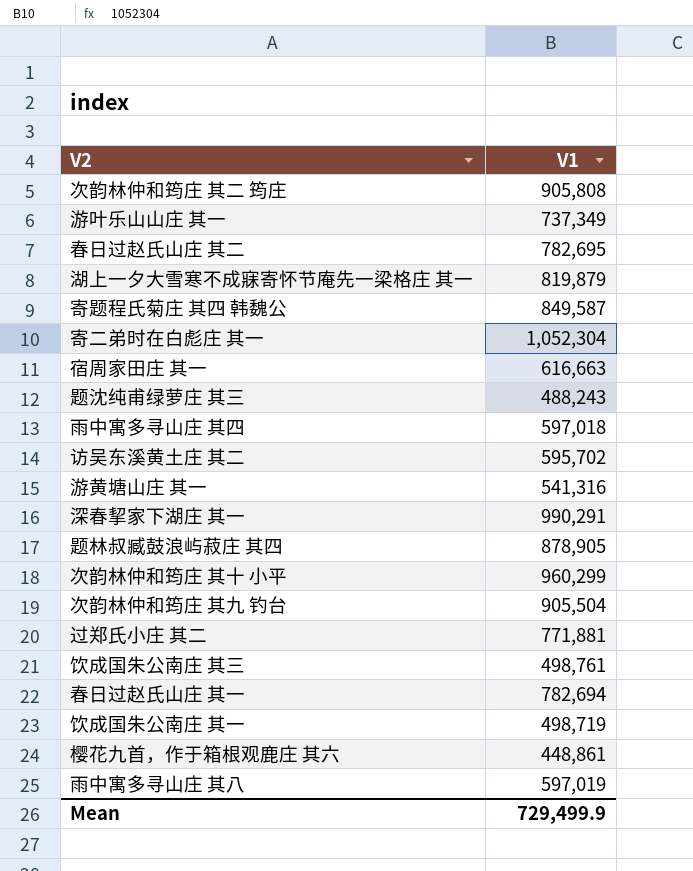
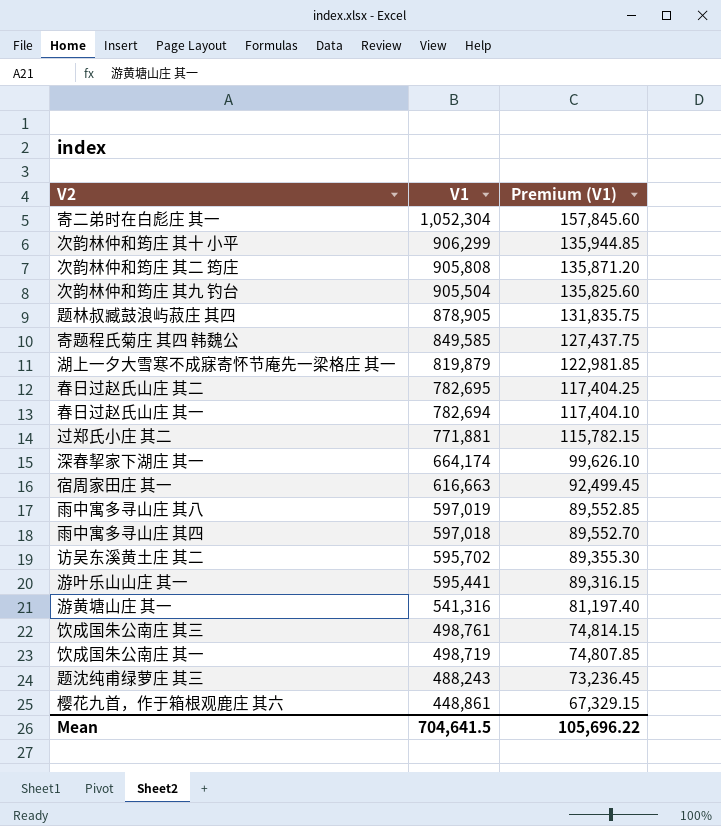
row order: none -> V1 descending
column Premium (V1) | formula: none -> [V1] * 0.15
次韵林仲和筠庄 其十 小平 | V1: 960,299 -> 906,299
寄题程氏菊庄 其四 韩魏公 | V1: 849,587 -> 849,585
深春挈家下湖庄 其一 | V1: 990,291 -> 664,174
游叶乐山山庄 其一 | V1: 737,349 -> 595,441
Mean | V1: 729,499.9 -> 704,641.5

